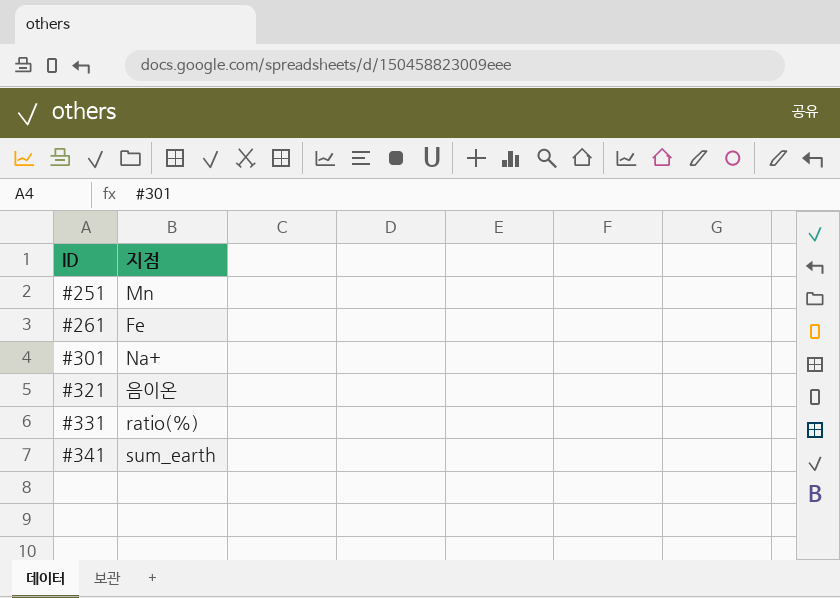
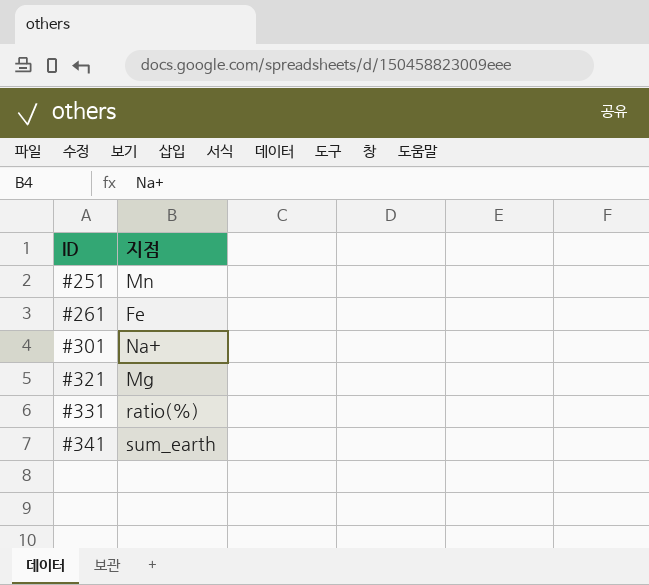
#321 | 지점: 음이온 -> Mg

